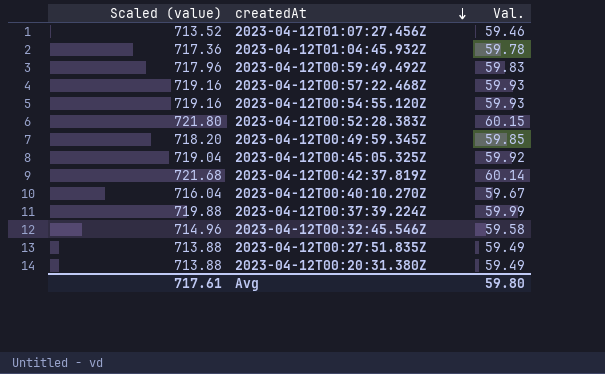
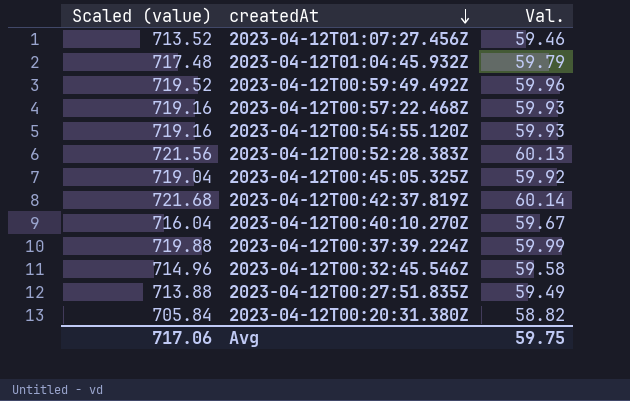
row 2023-04-12T00:49:59.345Z: 718.20 | 59.85 -> none
2023-04-12T01:04:45.932Z | Scaled (value): 717.36 -> 717.48
2023-04-12T01:04:45.932Z | Val.: 59.78 -> 59.79
2023-04-12T00:59:49.492Z | Scaled (value): 717.96 -> 719.52
2023-04-12T00:59:49.492Z | Val.: 59.83 -> 59.96
2023-04-12T00:52:28.383Z | Scaled (value): 721.80 -> 721.56
2023-04-12T00:52:28.383Z | Val.: 60.15 -> 60.13
2023-04-12T00:20:31.380Z | Scaled (value): 713.88 -> 705.84
2023-04-12T00:20:31.380Z | Val.: 59.49 -> 58.82
Avg | Scaled (value): 717.61 -> 717.06
Avg | Val.: 59.80 -> 59.75

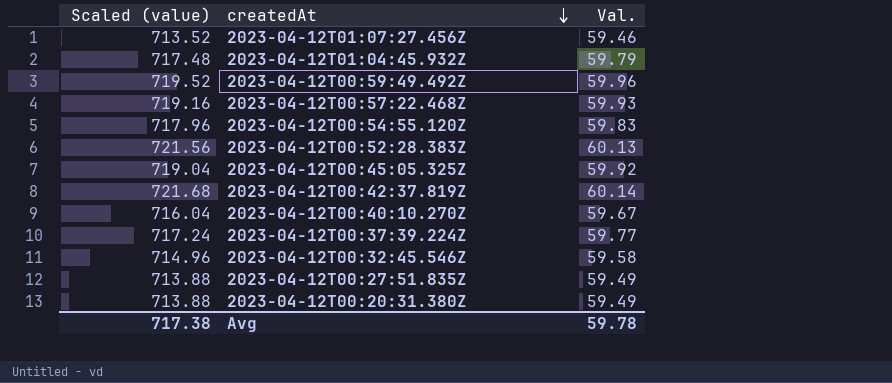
2023-04-12T00:54:55.120Z | Scaled (value): 719.16 -> 717.96
2023-04-12T00:54:55.120Z | Val.: 59.93 -> 59.83
2023-04-12T00:37:39.224Z | Scaled (value): 719.88 -> 717.24
2023-04-12T00:37:39.224Z | Val.: 59.99 -> 59.77
2023-04-12T00:20:31.380Z | Scaled (value): 705.84 -> 713.88
2023-04-12T00:20:31.380Z | Val.: 58.82 -> 59.49
Avg | Scaled (value): 717.06 -> 717.38
Avg | Val.: 59.75 -> 59.78

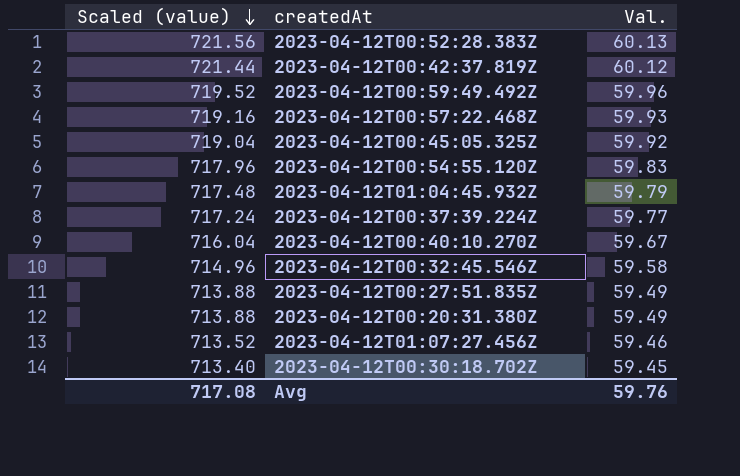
row order: createdAt descending -> Scaled (value) descending
2023-04-12T00:42:37.819Z | Scaled (value): 721.68 -> 721.44
2023-04-12T00:42:37.819Z | Val.: 60.14 -> 60.12
row 2023-04-12T00:30:18.702Z: none -> 713.40 | 59.45
Avg | Scaled (value): 717.38 -> 717.08
Avg | Val.: 59.78 -> 59.76

